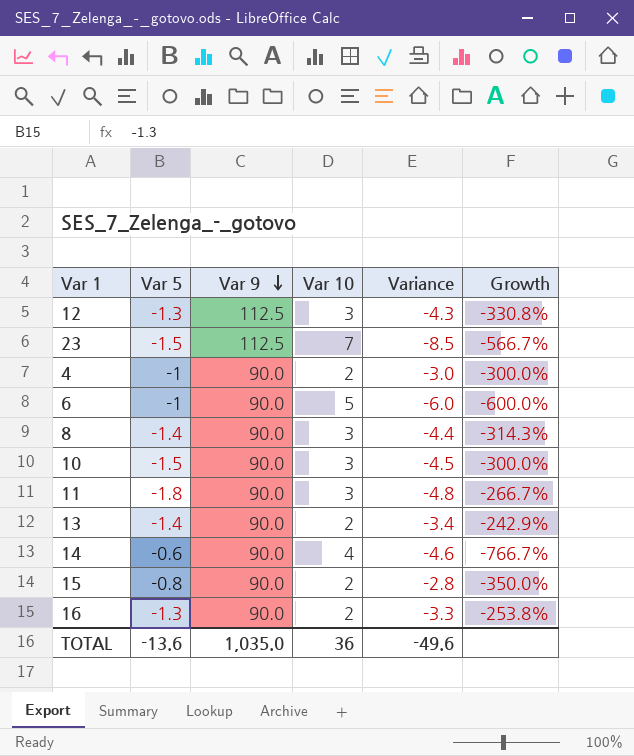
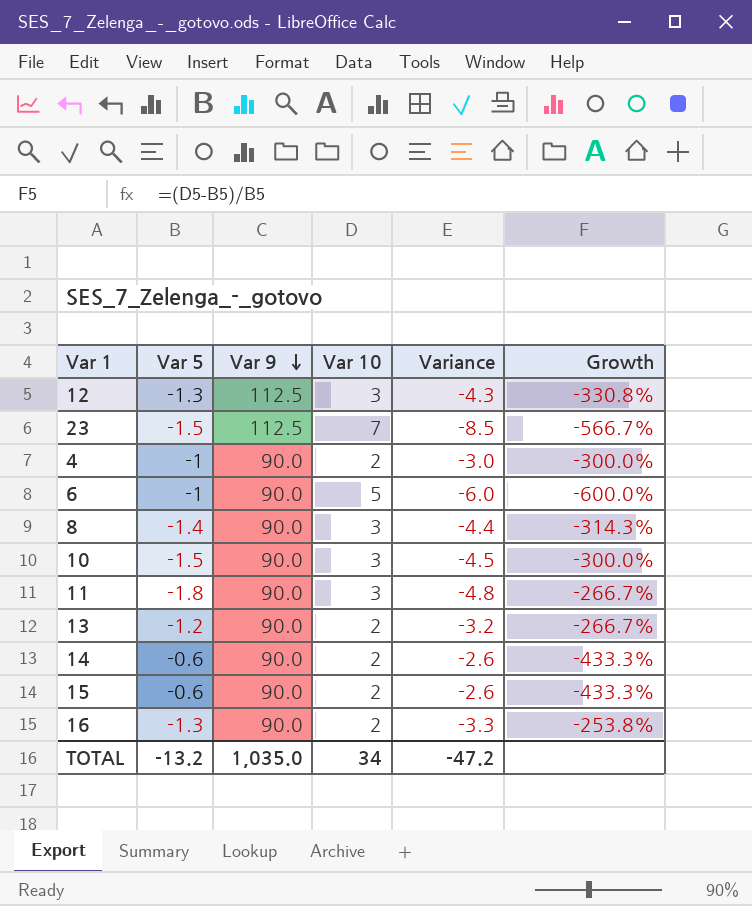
13 | Var 5: -1.4 -> -1.2
13 | Variance: -3.4 -> -3.2
13 | Growth: -242.9% -> -266.7%
14 | Var 10: 4 -> 2
14 | Variance: -4.6 -> -2.6
14 | Growth: -766.7% -> -433.3%
15 | Var 5: -0.8 -> -0.6
15 | Variance: -2.8 -> -2.6
15 | Growth: -350.0% -> -433.3%
TOTAL | Var 5: -13.6 -> -13.2
TOTAL | Var 10: 36 -> 34
TOTAL | Variance: -49.6 -> -47.2

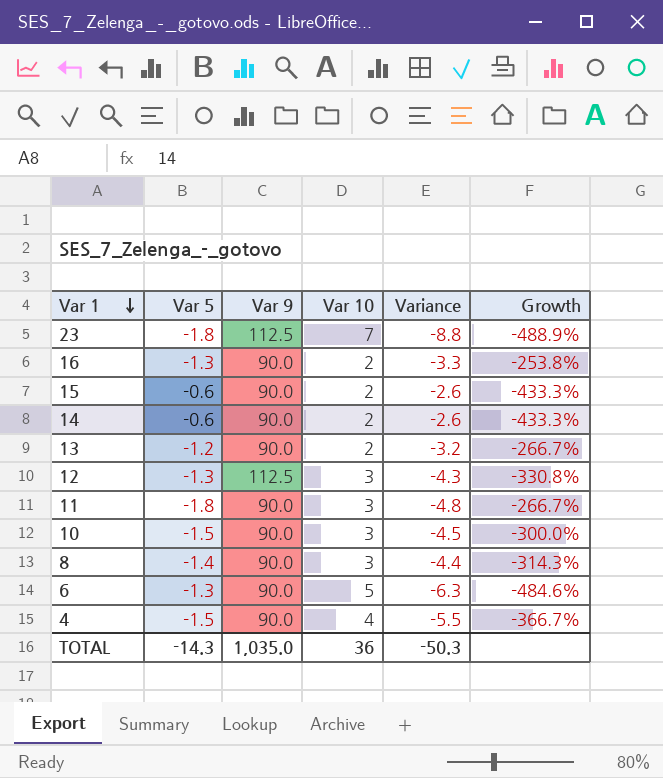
row order: Var 9 descending -> Var 1 descending
23 | Var 5: -1.5 -> -1.8
23 | Variance: -8.5 -> -8.8
23 | Growth: -566.7% -> -488.9%
6 | Var 5: -1 -> -1.3
6 | Variance: -6.0 -> -6.3
6 | Growth: -600.0% -> -484.6%
4 | Var 5: -1 -> -1.5
4 | Var 10: 2 -> 4
4 | Variance: -3.0 -> -5.5
4 | Growth: -300.0% -> -366.7%
TOTAL | Var 5: -13.2 -> -14.3
TOTAL | Var 10: 34 -> 36
TOTAL | Variance: -47.2 -> -50.3

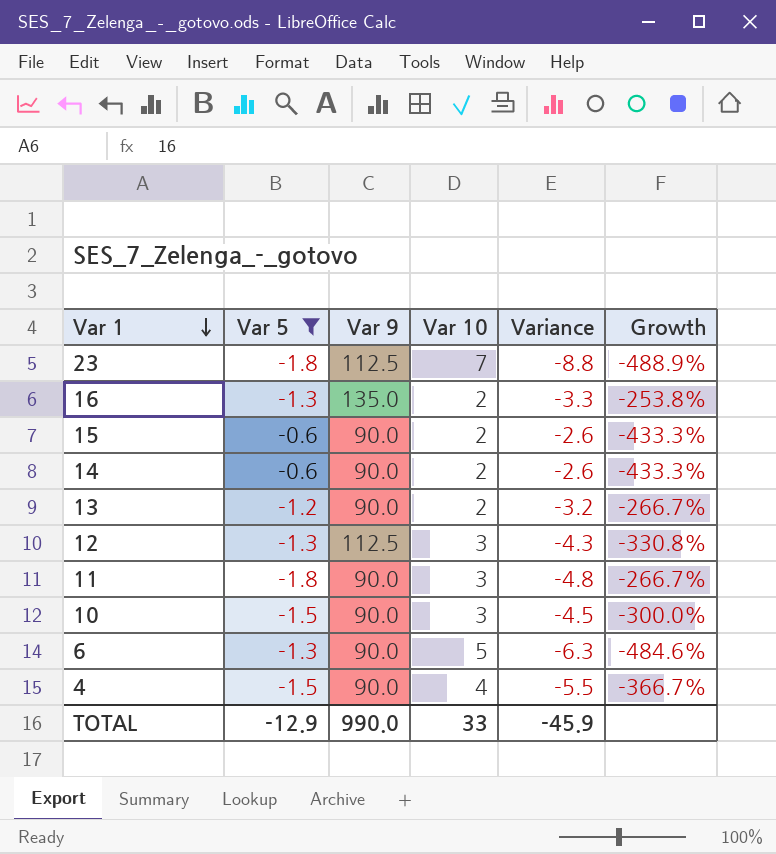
filter: none -> Var 5 != -1.4
16 | Var 9: 90.0 -> 135.0
TOTAL | Var 5: -14.3 -> -12.9
TOTAL | Var 9: 1,035.0 -> 990.0
TOTAL | Var 10: 36 -> 33
TOTAL | Variance: -50.3 -> -45.9

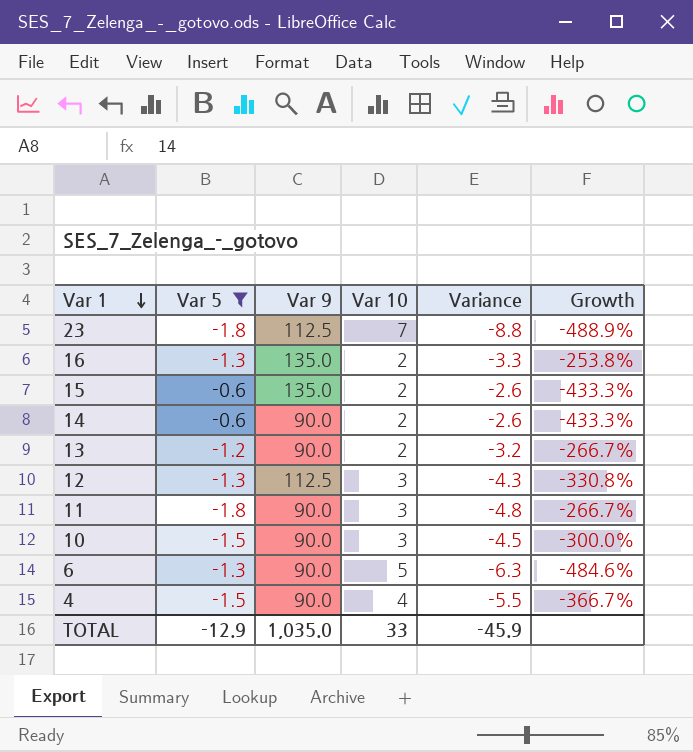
15 | Var 9: 90.0 -> 135.0
TOTAL | Var 9: 990.0 -> 1,035.0

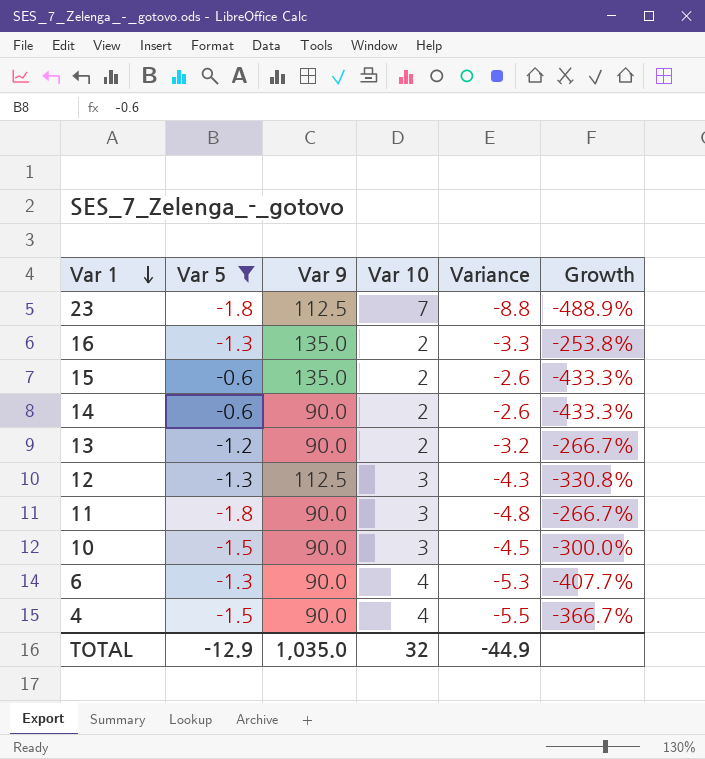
6 | Var 10: 5 -> 4
6 | Variance: -6.3 -> -5.3
6 | Growth: -484.6% -> -407.7%
TOTAL | Var 10: 33 -> 32
TOTAL | Variance: -45.9 -> -44.9

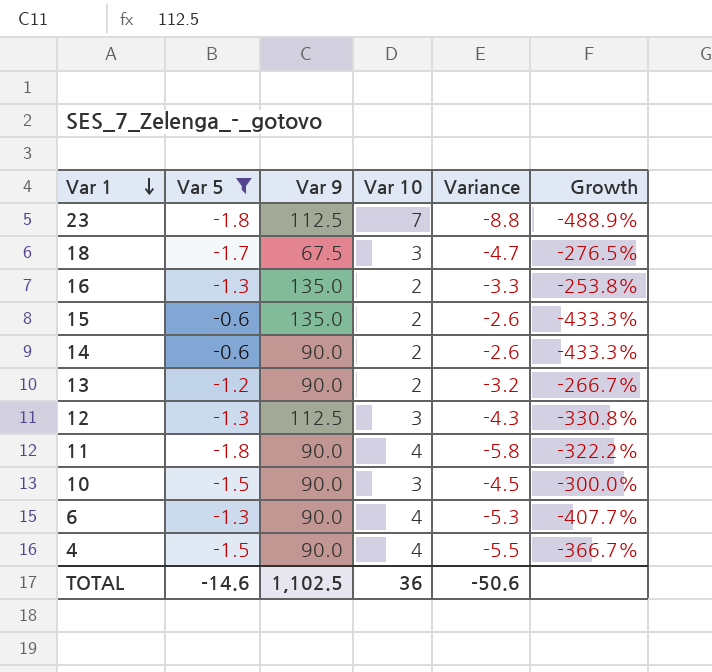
row 18: none -> -1.7 | 67.5 | 3 | -4.7 | -276.5%
11 | Var 10: 3 -> 4
11 | Variance: -4.8 -> -5.8
11 | Growth: -266.7% -> -322.2%
TOTAL | Var 5: -12.9 -> -14.6
TOTAL | Var 9: 1,035.0 -> 1,102.5
TOTAL | Var 10: 32 -> 36
TOTAL | Variance: -44.9 -> -50.6

